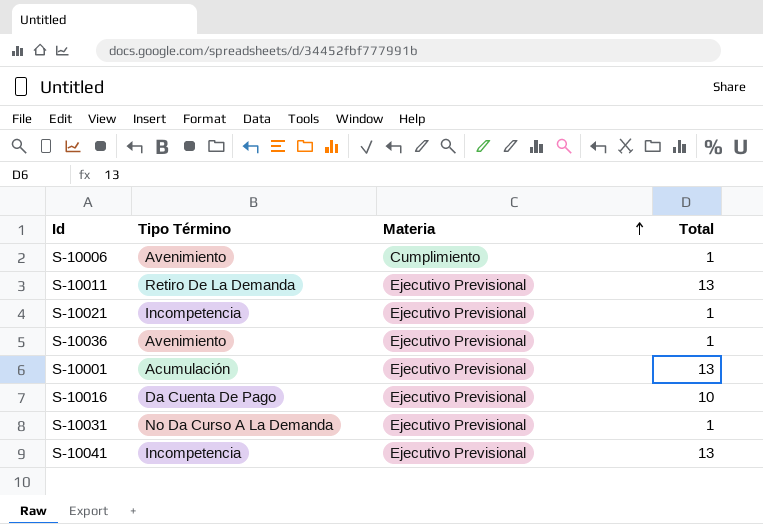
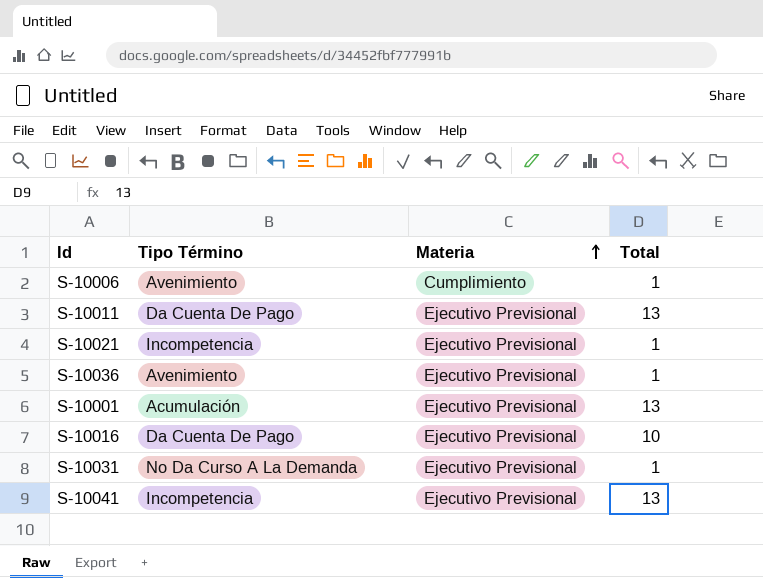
S-10011 | Tipo Término: Retiro De La Demanda -> Da Cuenta De Pago

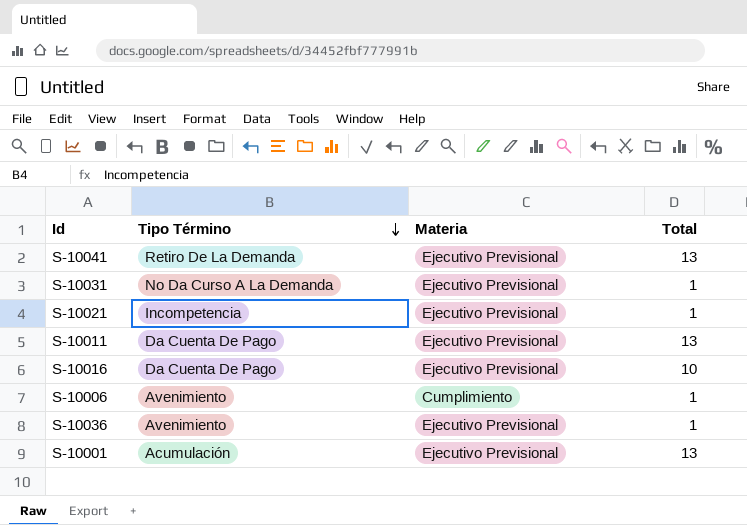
row order: Materia ascending -> Tipo Término descending
S-10041 | Tipo Término: Incompetencia -> Retiro De La Demanda

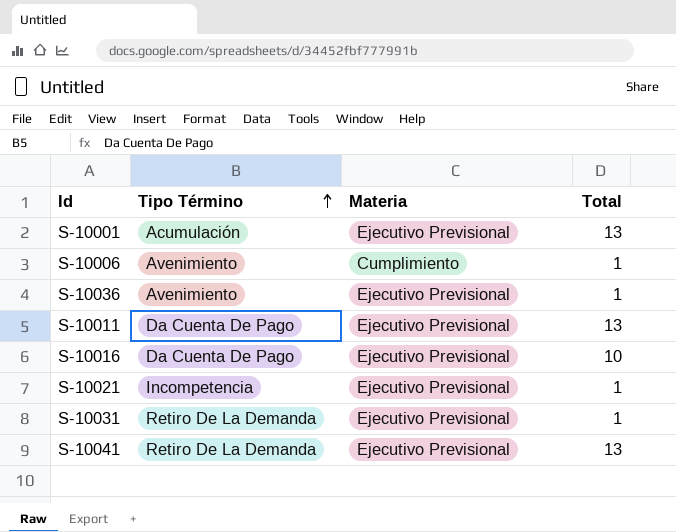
row order: Tipo Término descending -> Tipo Término ascending
S-10031 | Tipo Término: No Da Curso A La Demanda -> Retiro De La Demanda

